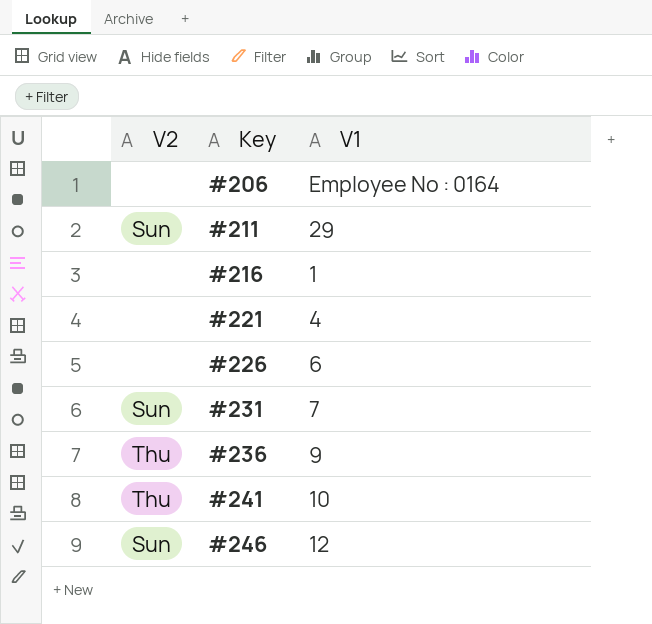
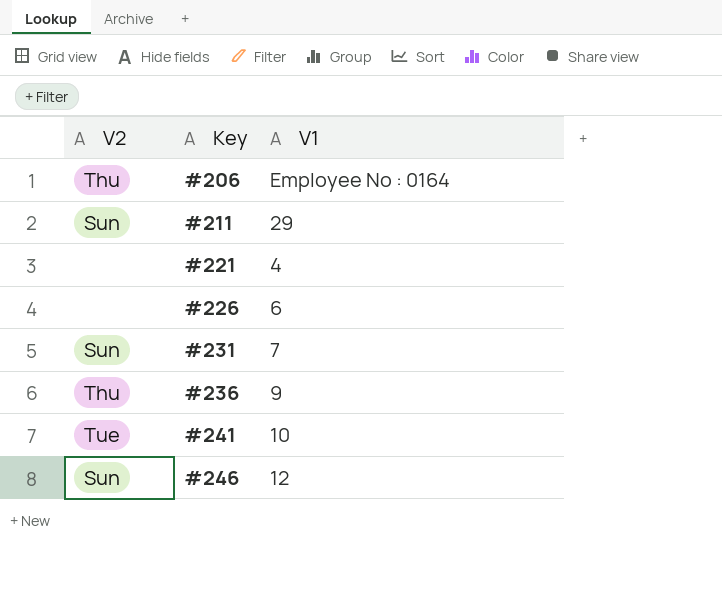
row #216: none | 1 -> none
#206 | V2: none -> Thu
#241 | V2: Thu -> Tue

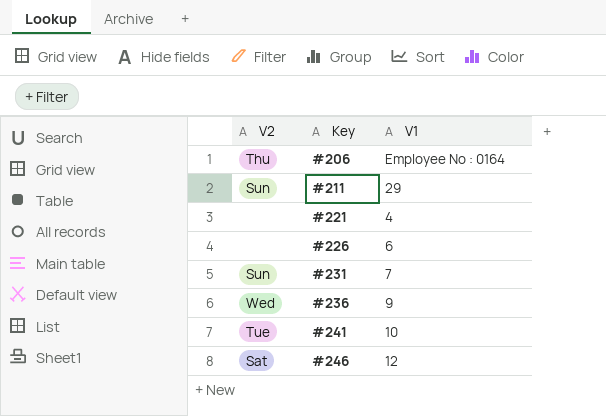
#236 | V2: Thu -> Wed
#246 | V2: Sun -> Sat

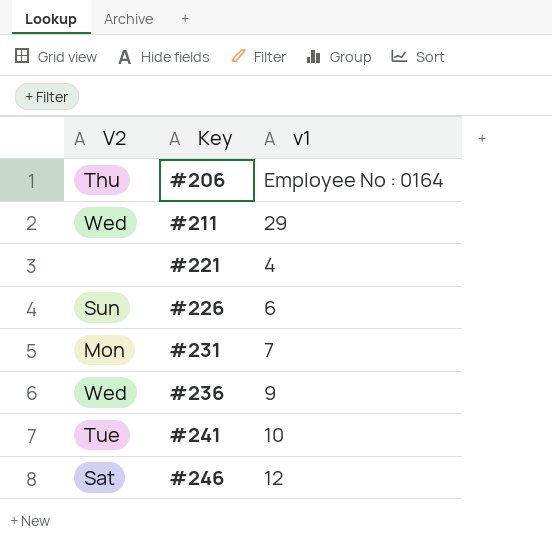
column name: V1 -> v1
#211 | V2: Sun -> Wed
#226 | V2: none -> Sun
#231 | V2: Sun -> Mon

